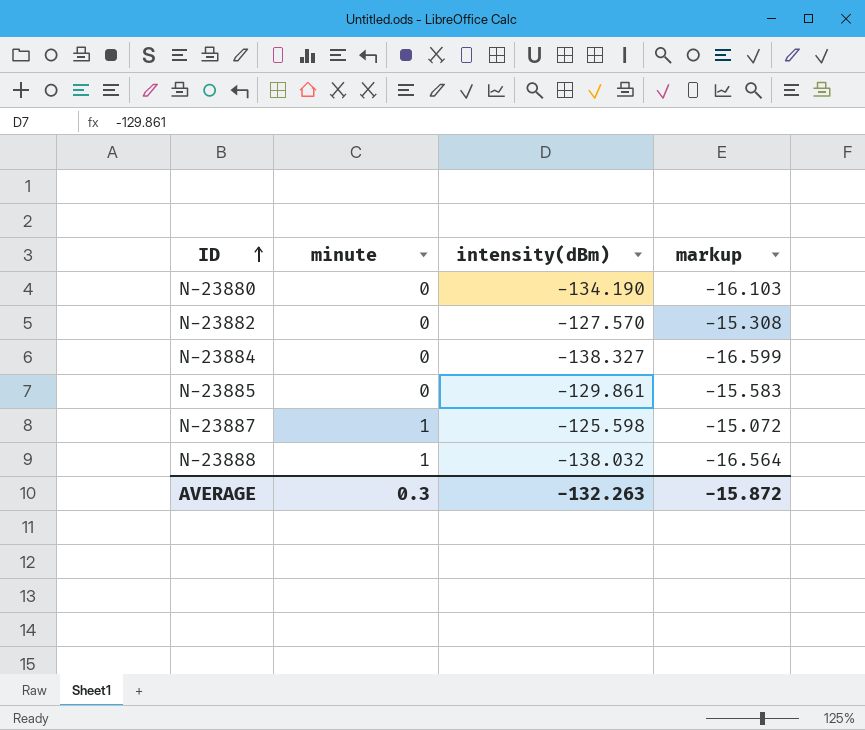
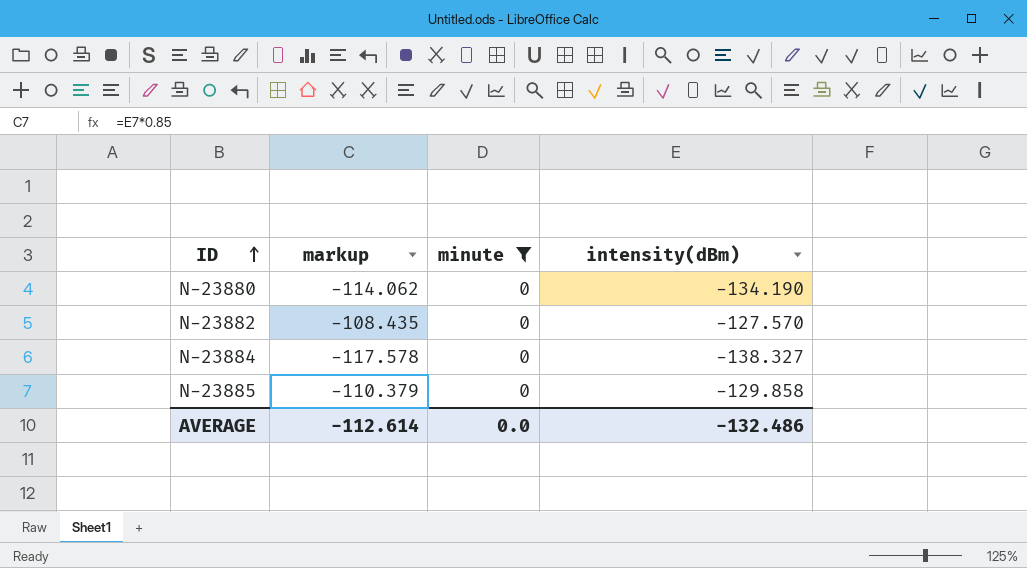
filter: none -> minute = 0
column markup | formula: [intensity(dBm)] * 0.12 -> [intensity(dBm)] * 0.85
column markup | position: 4 -> 2
N-23885 | intensity(dBm): -129.861 -> -129.858
AVERAGE | markup: -15.872 -> -112.614
AVERAGE | minute: 0.3 -> 0.0
AVERAGE | intensity(dBm): -132.263 -> -132.486

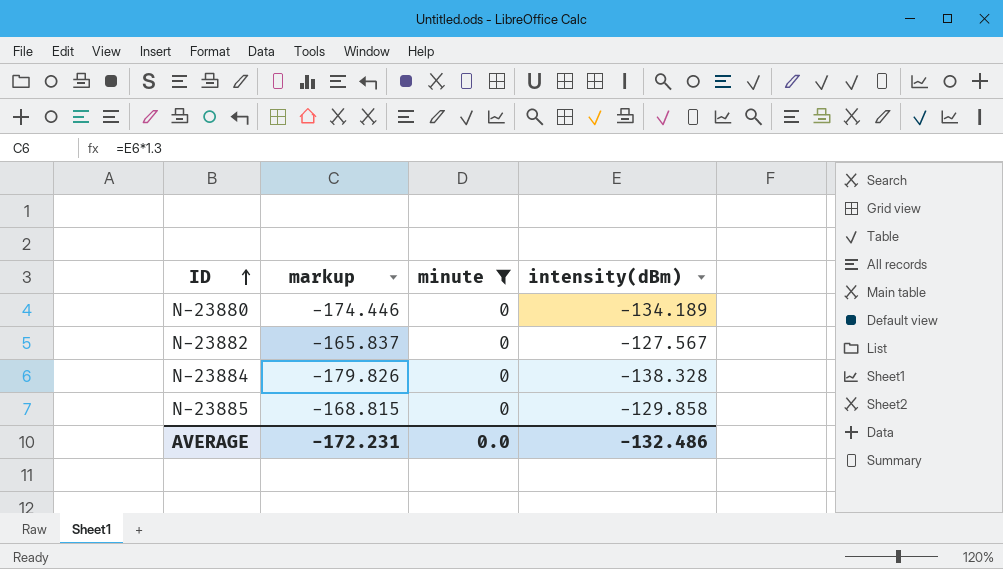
column markup | formula: [intensity(dBm)] * 0.85 -> [intensity(dBm)] * 1.3
N-23880 | intensity(dBm): -134.190 -> -134.189
N-23882 | intensity(dBm): -127.570 -> -127.567
N-23884 | intensity(dBm): -138.327 -> -138.328
AVERAGE | markup: -112.614 -> -172.231

